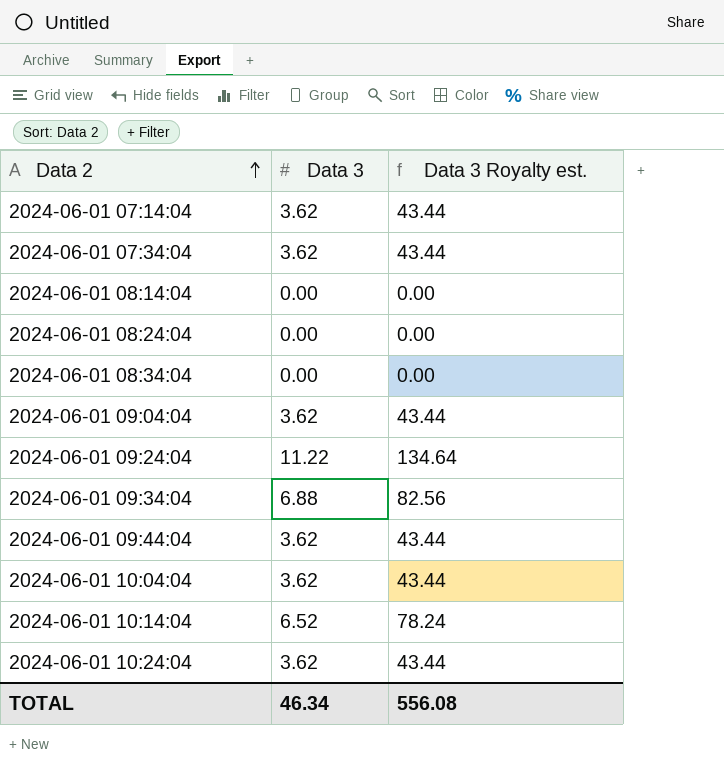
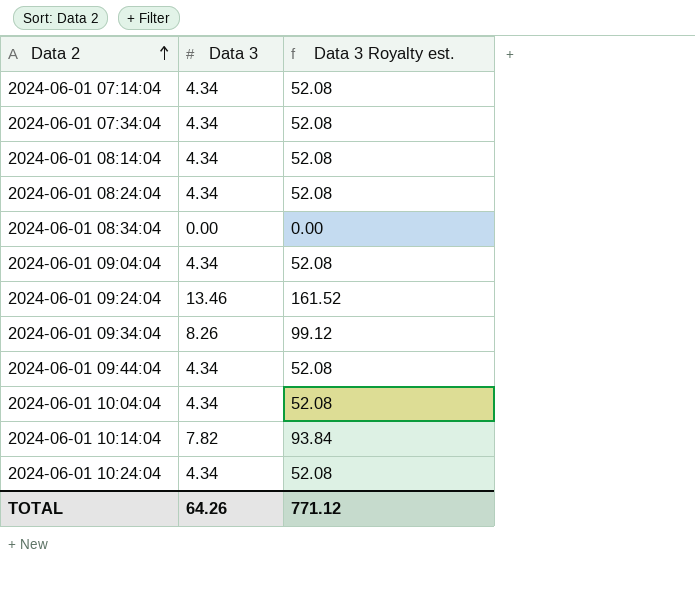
2024-06-01 07:14:04 | Data 3: 3.62 -> 4.34
2024-06-01 07:14:04 | Data 3 Royalty est.: 43.44 -> 52.08
2024-06-01 07:34:04 | Data 3: 3.62 -> 4.34
2024-06-01 07:34:04 | Data 3 Royalty est.: 43.44 -> 52.08
2024-06-01 08:14:04 | Data 3: 0.00 -> 4.34
2024-06-01 08:14:04 | Data 3 Royalty est.: 0.00 -> 52.08
2024-06-01 08:24:04 | Data 3: 0.00 -> 4.34
2024-06-01 08:24:04 | Data 3 Royalty est.: 0.00 -> 52.08
2024-06-01 09:04:04 | Data 3: 3.62 -> 4.34
2024-06-01 09:04:04 | Data 3 Royalty est.: 43.44 -> 52.08
2024-06-01 09:24:04 | Data 3: 11.22 -> 13.46
2024-06-01 09:24:04 | Data 3 Royalty est.: 134.64 -> 161.52
2024-06-01 09:34:04 | Data 3: 6.88 -> 8.26
2024-06-01 09:34:04 | Data 3 Royalty est.: 82.56 -> 99.12
2024-06-01 09:44:04 | Data 3: 3.62 -> 4.34
2024-06-01 09:44:04 | Data 3 Royalty est.: 43.44 -> 52.08
2024-06-01 10:04:04 | Data 3: 3.62 -> 4.34
2024-06-01 10:04:04 | Data 3 Royalty est.: 43.44 -> 52.08
2024-06-01 10:14:04 | Data 3: 6.52 -> 7.82
2024-06-01 10:14:04 | Data 3 Royalty est.: 78.24 -> 93.84
2024-06-01 10:24:04 | Data 3: 3.62 -> 4.34
2024-06-01 10:24:04 | Data 3 Royalty est.: 43.44 -> 52.08
TOTAL | Data 3: 46.34 -> 64.26
TOTAL | Data 3 Royalty est.: 556.08 -> 771.12

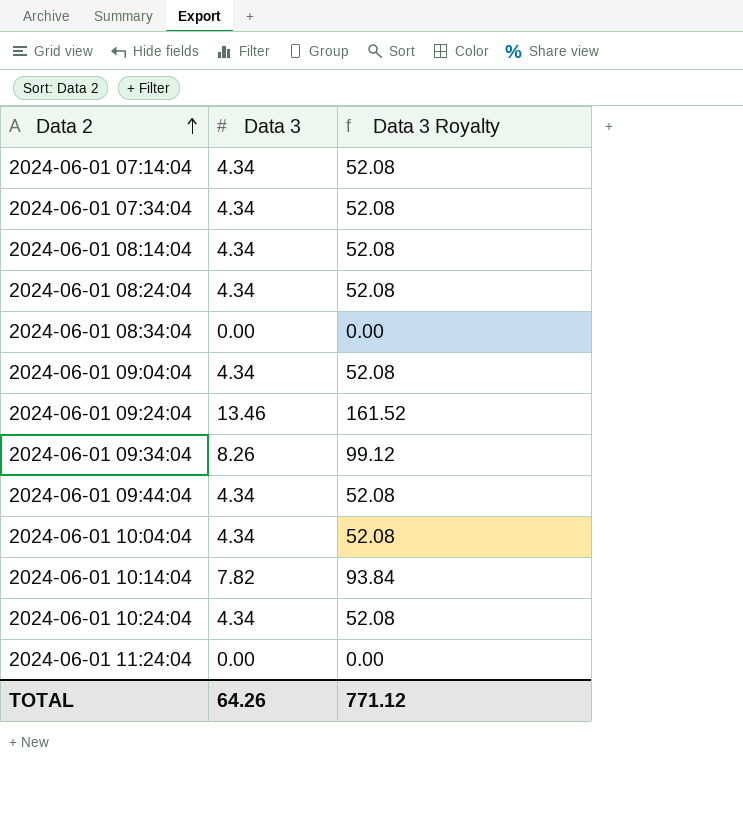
column name: Data 3 Royalty est. -> Data 3 Royalty
row 2024-06-01 11:24:04: none -> 0.00 | 0.00

